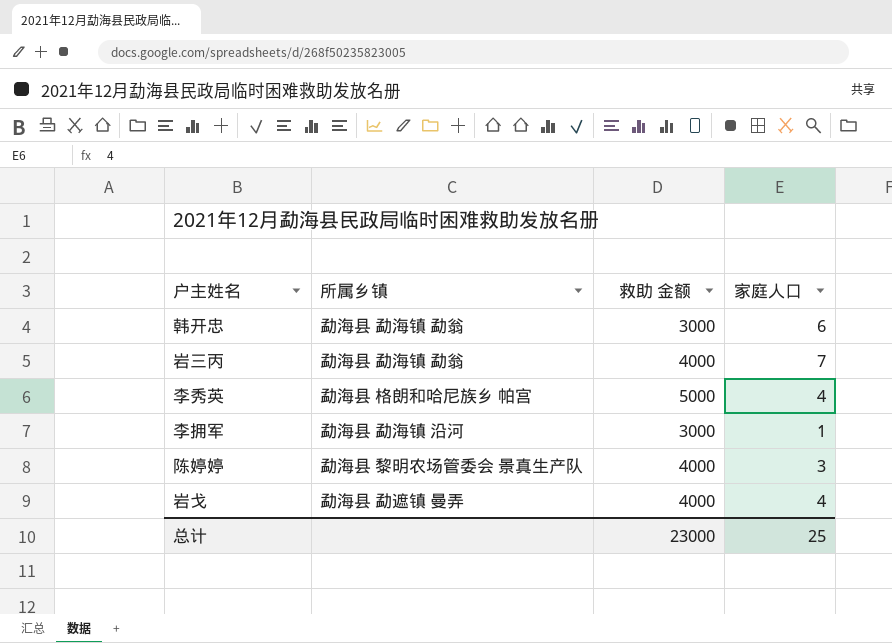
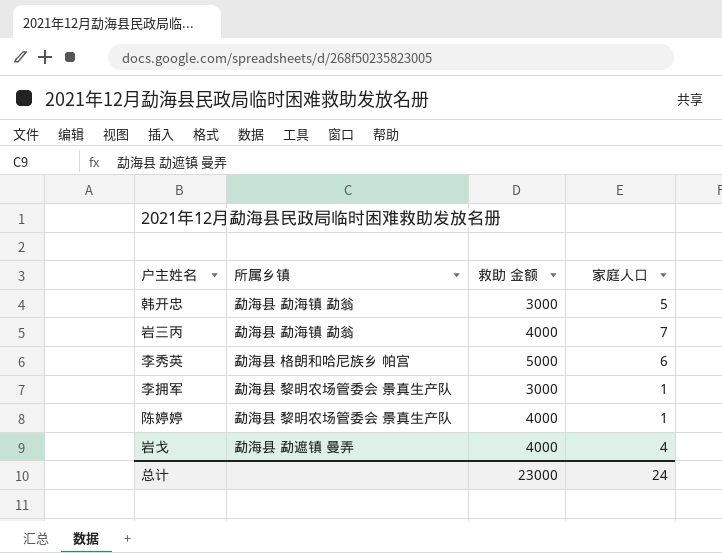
韩开忠 | 家庭人口: 6 -> 5
李秀英 | 家庭人口: 4 -> 6
李拥军 | 所属乡镇: 勐海县 勐海镇 沿河 -> 勐海县 黎明农场管委会 景真生产队
陈婷婷 | 家庭人口: 3 -> 1
总计 | 家庭人口: 25 -> 24

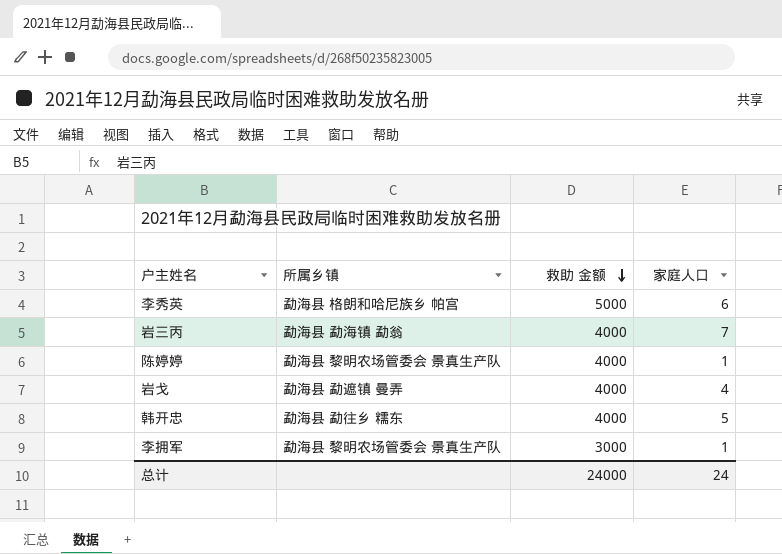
row order: none -> 救助 金额 descending
韩开忠 | 所属乡镇: 勐海县 勐海镇 勐翁 -> 勐海县 勐往乡 糯东
韩开忠 | 救助 金额: 3000 -> 4000
总计 | 救助 金额: 23000 -> 24000

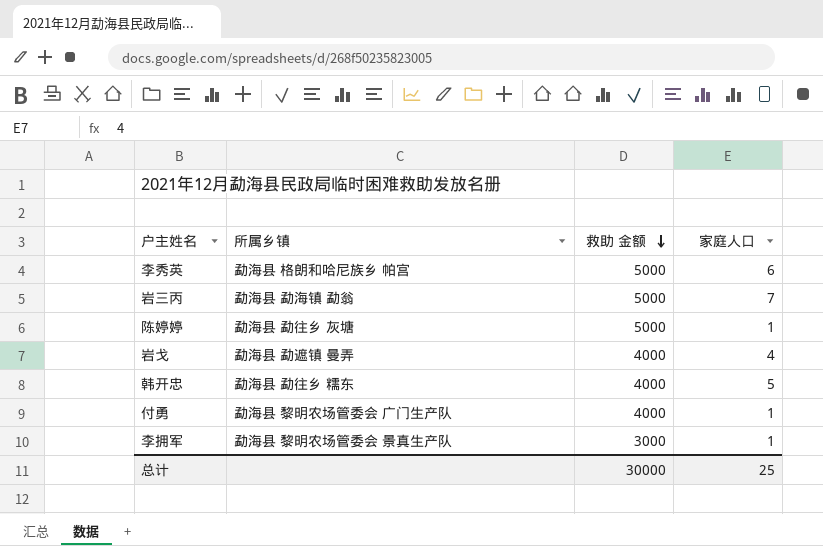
岩三丙 | 救助 金额: 4000 -> 5000
陈婷婷 | 所属乡镇: 勐海县 黎明农场管委会 景真生产队 -> 勐海县 勐往乡 灰塘
陈婷婷 | 救助 金额: 4000 -> 5000
row 付勇: none -> 勐海县 黎明农场管委会 广门生产队 | 4000 | 1
总计 | 救助 金额: 24000 -> 30000
总计 | 家庭人口: 24 -> 25

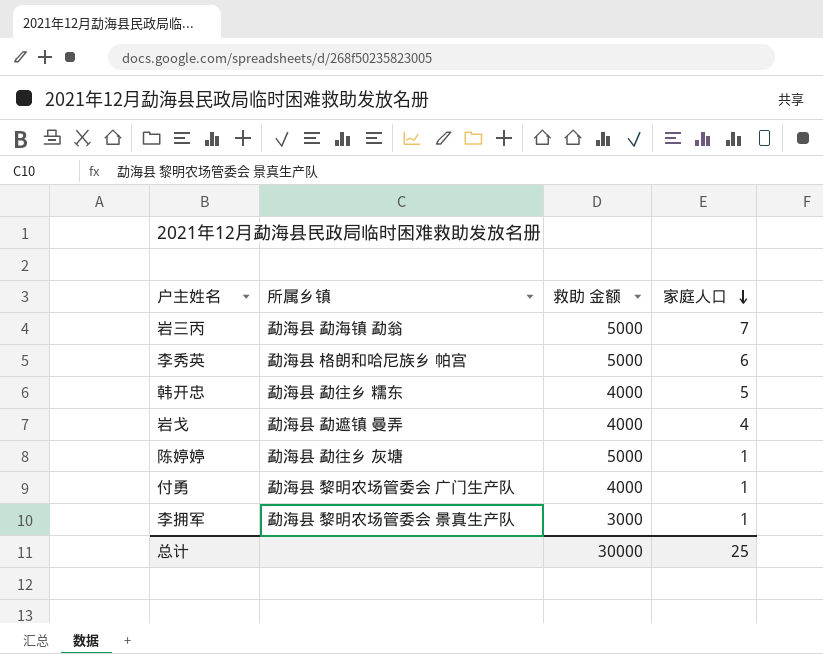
row order: 救助 金额 descending -> 家庭人口 descending

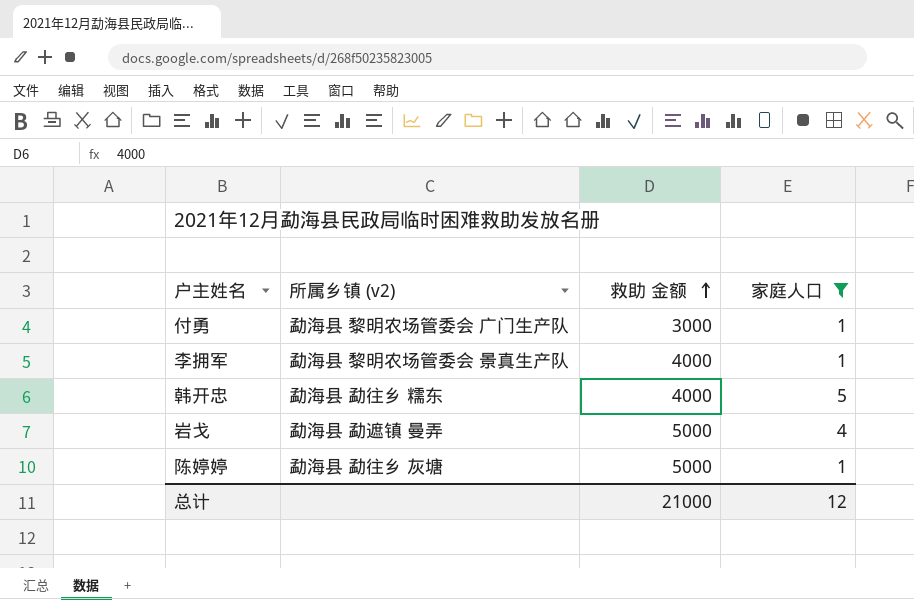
filter: none -> 家庭人口 <= 5
row order: 家庭人口 descending -> 救助 金额 ascending
column name: 所属乡镇 -> 所属乡镇 (v2)
付勇 | 救助 金额: 4000 -> 3000
李拥军 | 救助 金额: 3000 -> 4000
岩戈 | 救助 金额: 4000 -> 5000
总计 | 救助 金额: 30000 -> 21000
总计 | 家庭人口: 25 -> 12

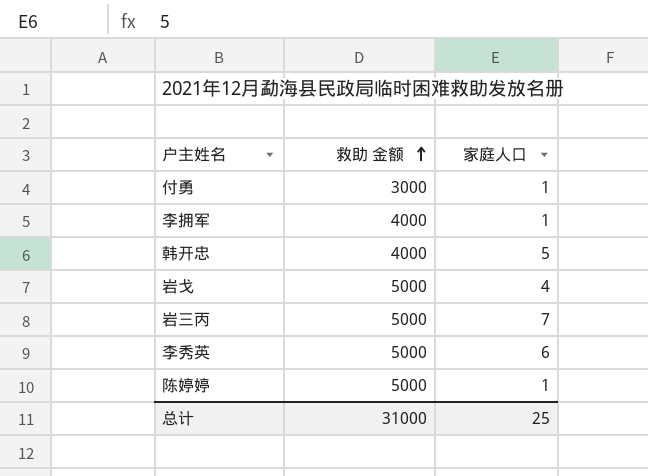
filter: 家庭人口 <= 5 -> none
column 所属乡镇 (v2) | position: 2 -> none
总计 | 救助 金额: 21000 -> 31000
总计 | 家庭人口: 12 -> 25

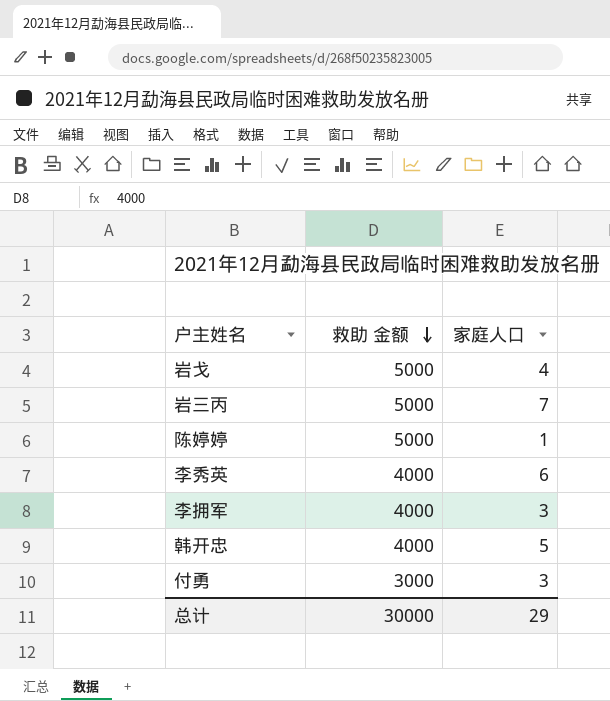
row order: 救助 金额 ascending -> 救助 金额 descending
李秀英 | 救助 金额: 5000 -> 4000
李拥军 | 家庭人口: 1 -> 3
付勇 | 家庭人口: 1 -> 3
总计 | 救助 金额: 31000 -> 30000
总计 | 家庭人口: 25 -> 29

